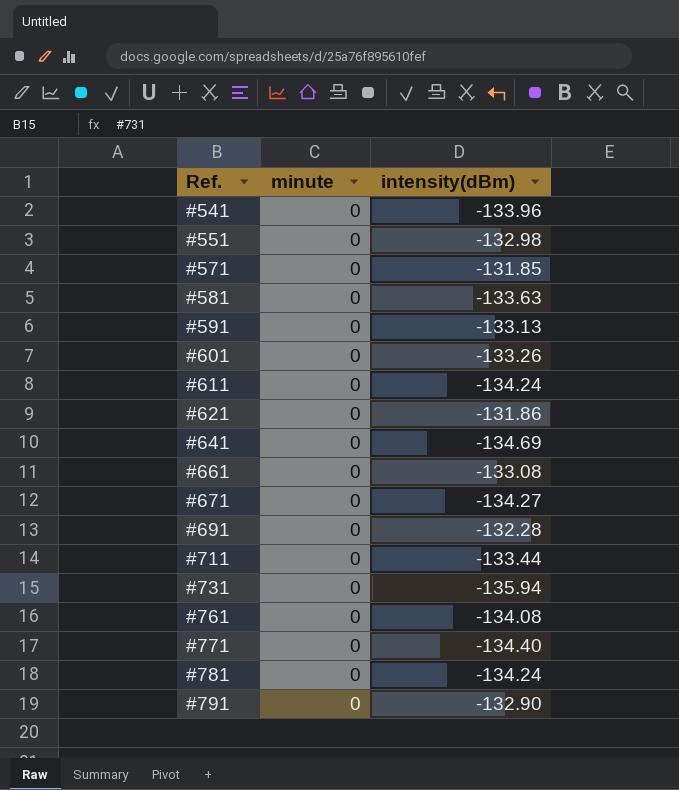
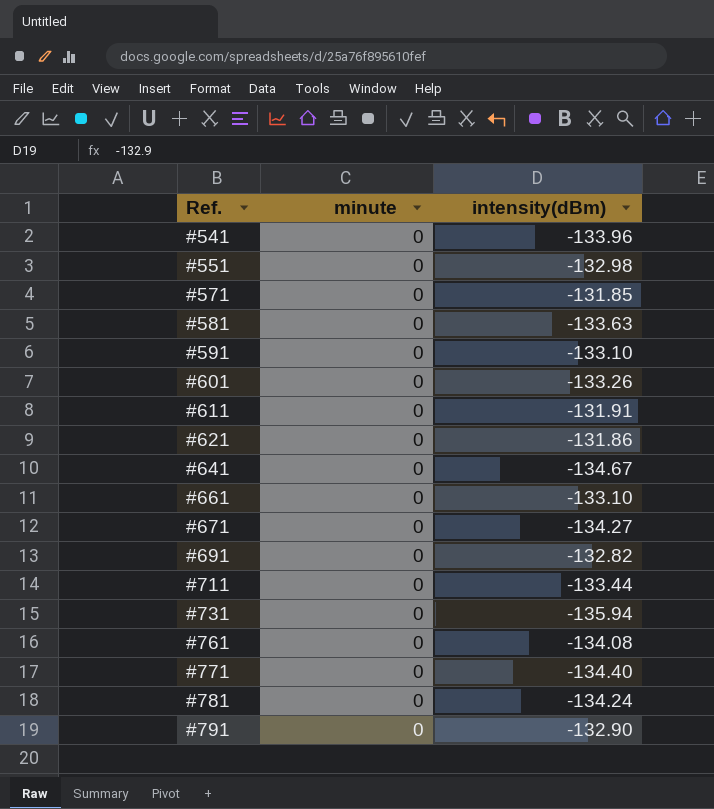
#591 | intensity(dBm): -133.13 -> -133.10
#611 | intensity(dBm): -134.24 -> -131.91
#641 | intensity(dBm): -134.69 -> -134.67
#661 | intensity(dBm): -133.08 -> -133.10
#691 | intensity(dBm): -132.28 -> -132.82

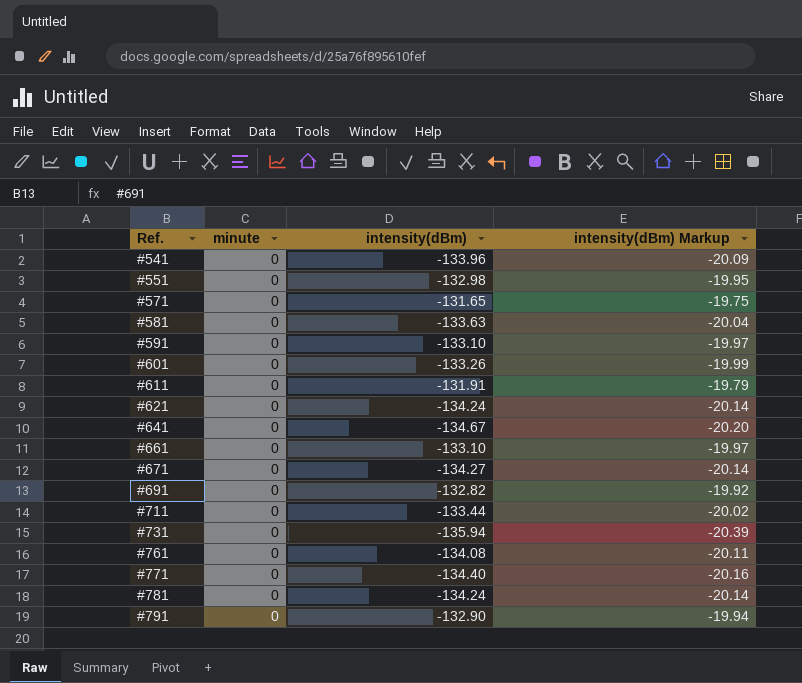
column intensity(dBm) Markup | formula: none -> [intensity(dBm)] * 0.15
#571 | intensity(dBm): -131.85 -> -131.65
#621 | intensity(dBm): -131.86 -> -134.24

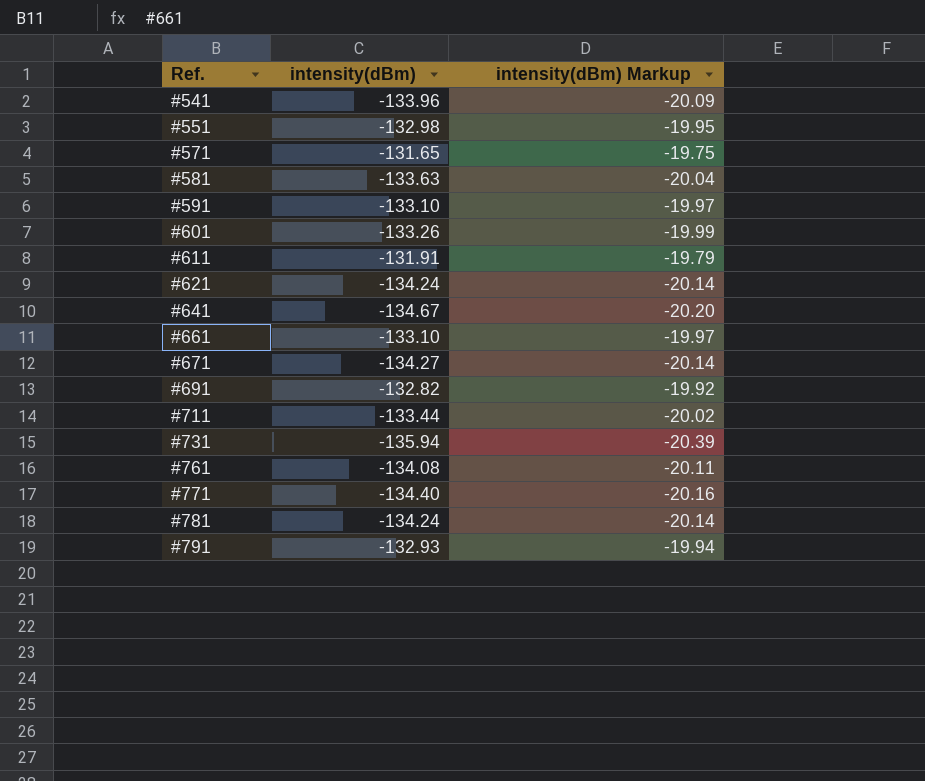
column minute | position: 2 -> none
#791 | intensity(dBm): -132.90 -> -132.93

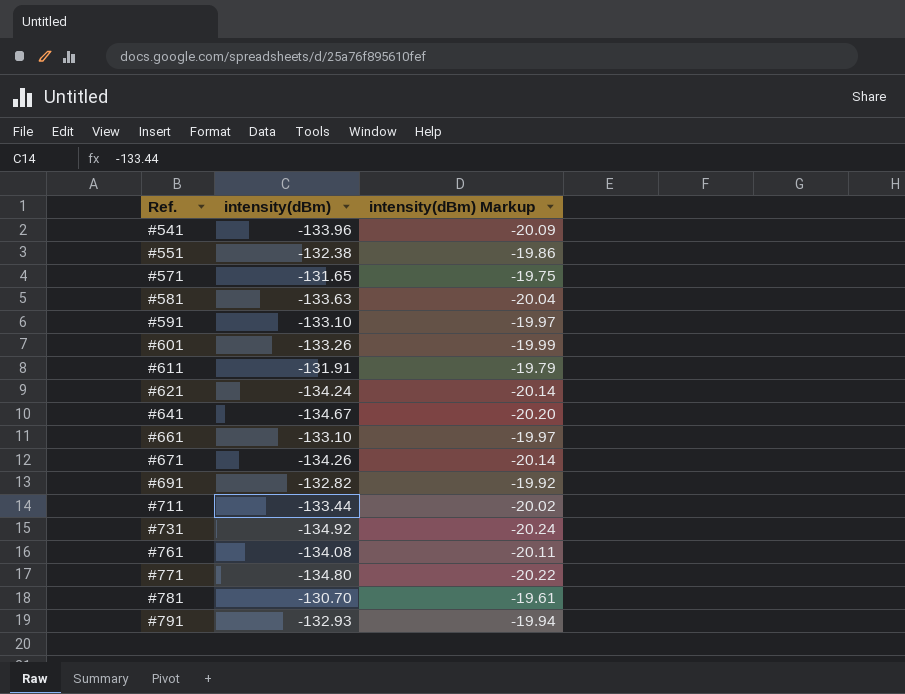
#551 | intensity(dBm): -132.98 -> -132.38
#551 | intensity(dBm) Markup: -19.95 -> -19.86
#671 | intensity(dBm): -134.27 -> -134.26
#731 | intensity(dBm): -135.94 -> -134.92
#731 | intensity(dBm) Markup: -20.39 -> -20.24
#771 | intensity(dBm): -134.40 -> -134.80
#771 | intensity(dBm) Markup: -20.16 -> -20.22
#781 | intensity(dBm): -134.24 -> -130.70
#781 | intensity(dBm) Markup: -20.14 -> -19.61

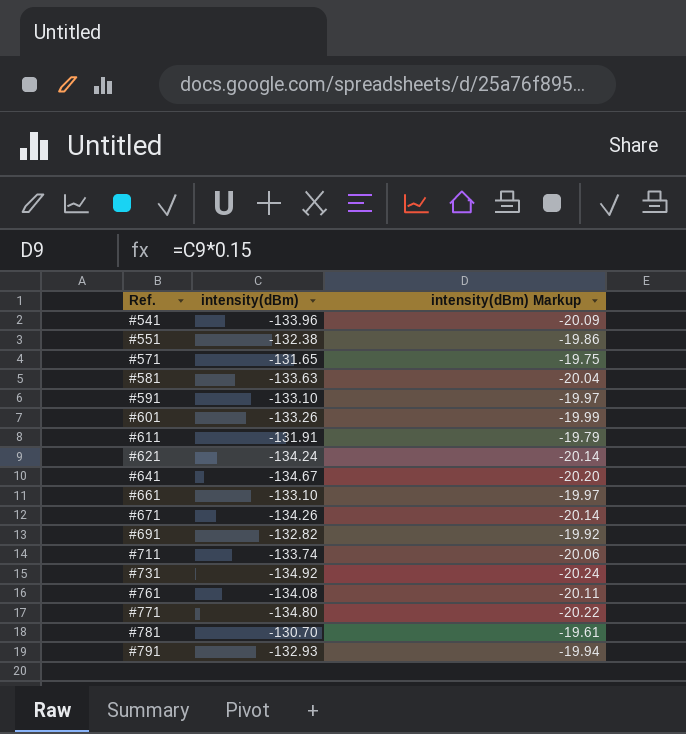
#711 | intensity(dBm): -133.44 -> -133.74
#711 | intensity(dBm) Markup: -20.02 -> -20.06

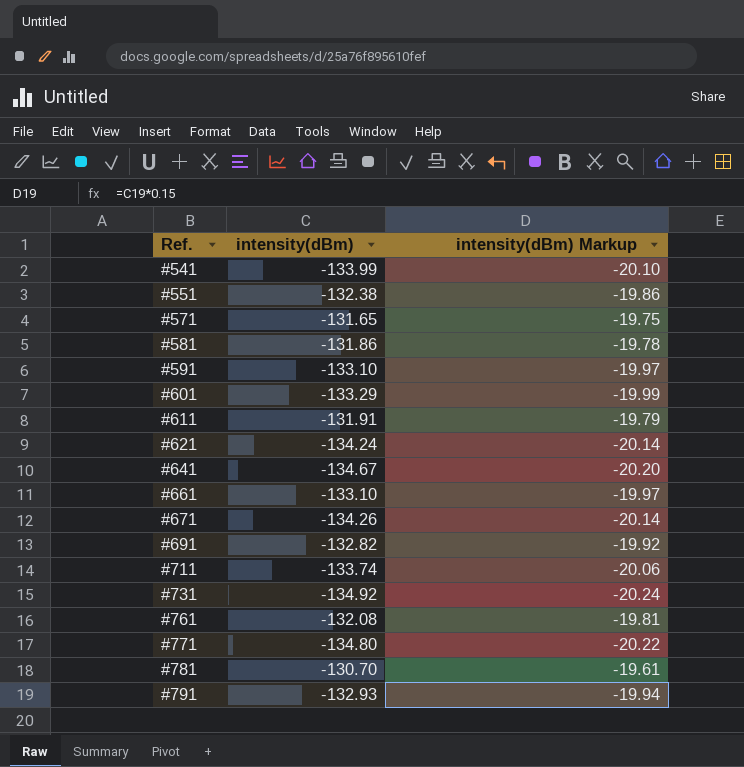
#541 | intensity(dBm): -133.96 -> -133.99
#541 | intensity(dBm) Markup: -20.09 -> -20.10
#581 | intensity(dBm): -133.63 -> -131.86
#581 | intensity(dBm) Markup: -20.04 -> -19.78
#601 | intensity(dBm): -133.26 -> -133.29
#761 | intensity(dBm): -134.08 -> -132.08
#761 | intensity(dBm) Markup: -20.11 -> -19.81

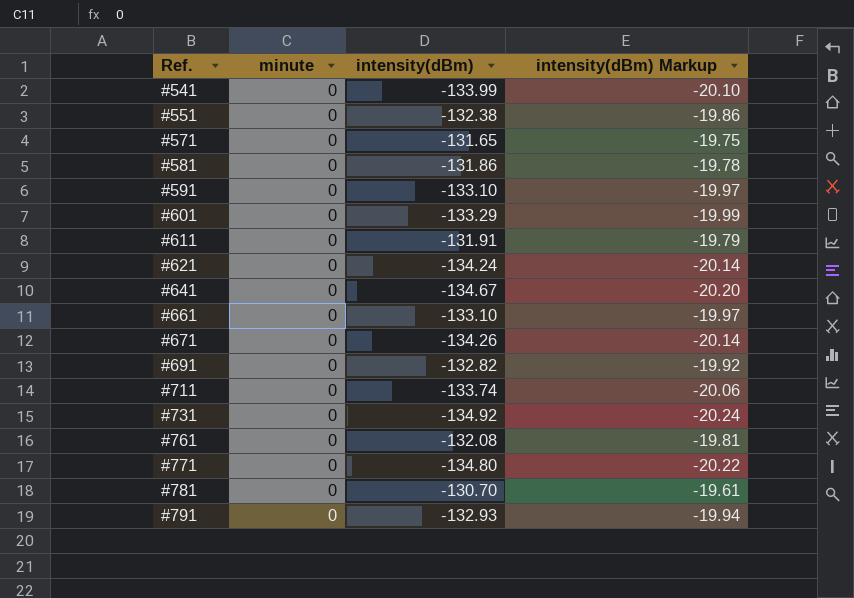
column minute | position: none -> 2

